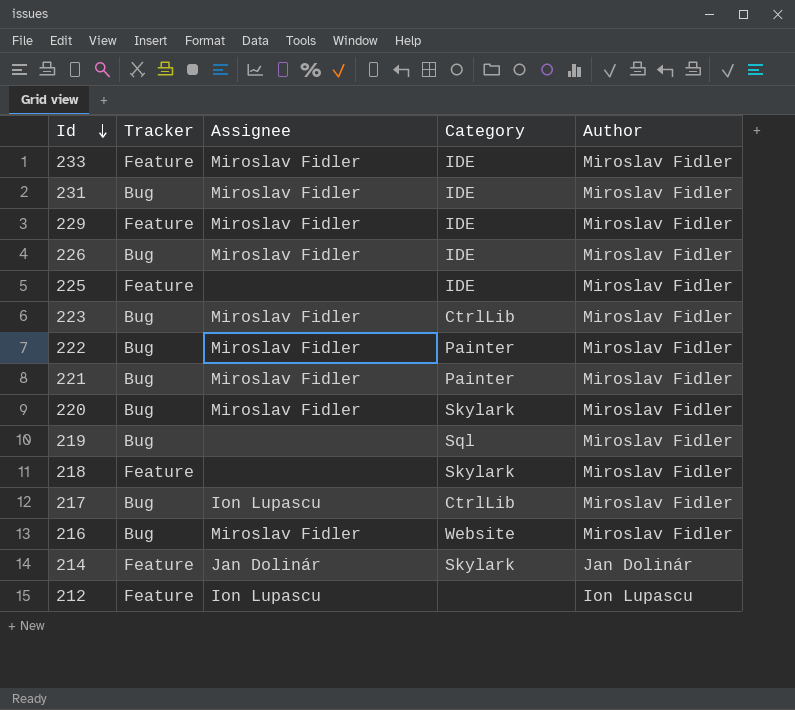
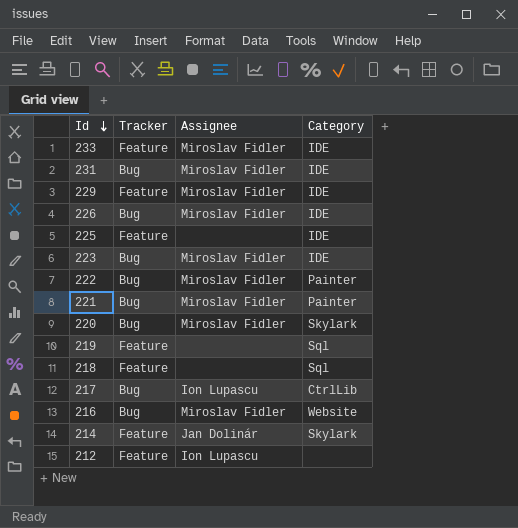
column Author | position: 5 -> none
223 | Category: CtrlLib -> IDE
219 | Tracker: Bug -> Feature
218 | Category: Skylark -> Sql

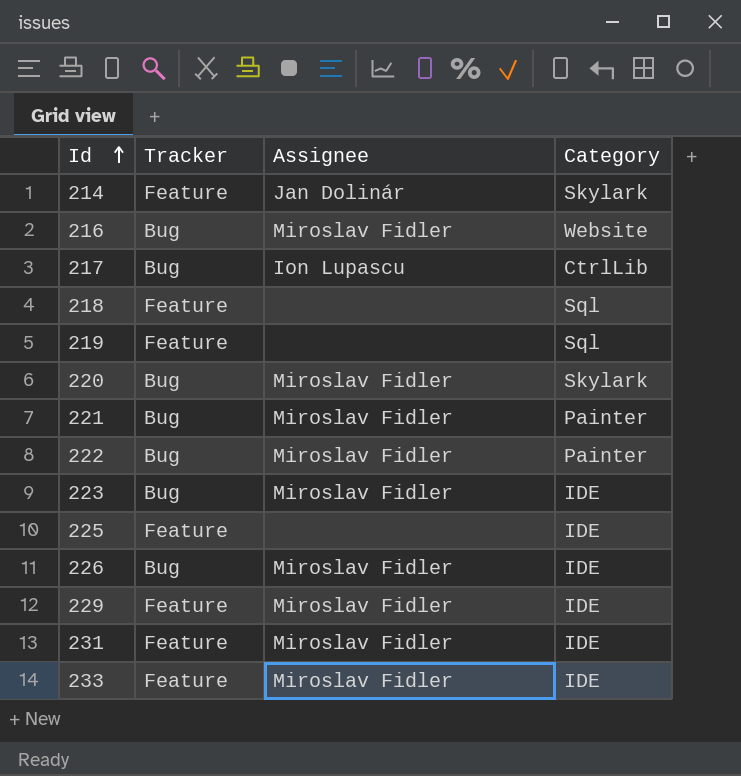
row order: Id descending -> Id ascending
row 212: Feature | Ion Lupascu | none -> none
231 | Tracker: Bug -> Feature

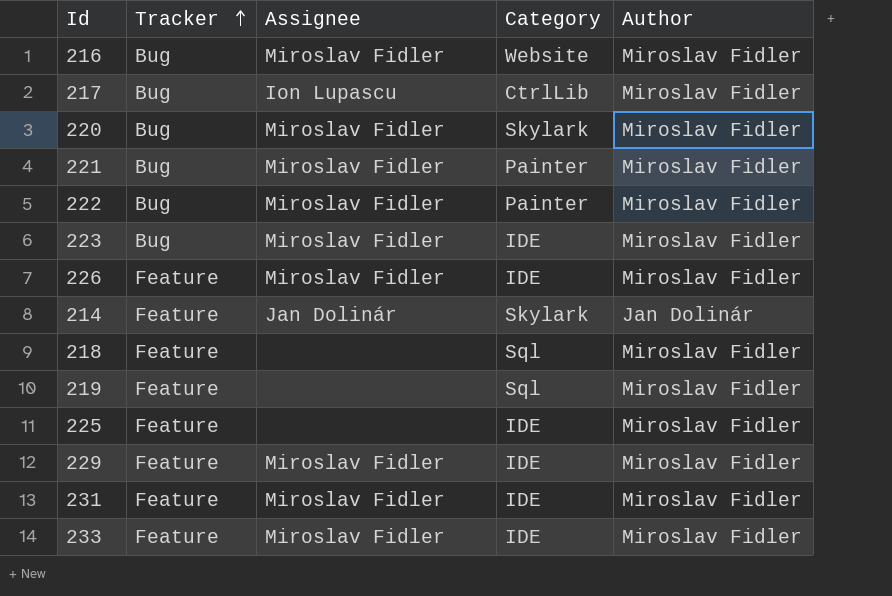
row order: Id ascending -> Tracker ascending
column Author | position: none -> 5
226 | Tracker: Bug -> Feature

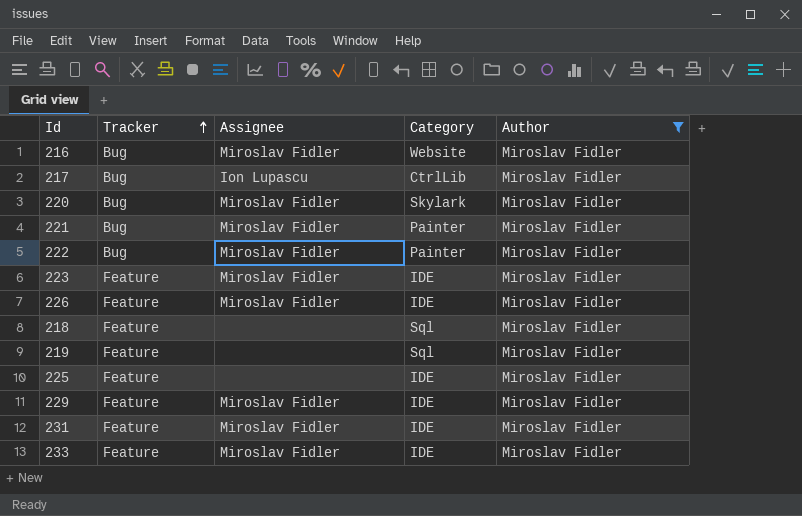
filter: none -> Author = Miroslav Fidler
223 | Tracker: Bug -> Feature

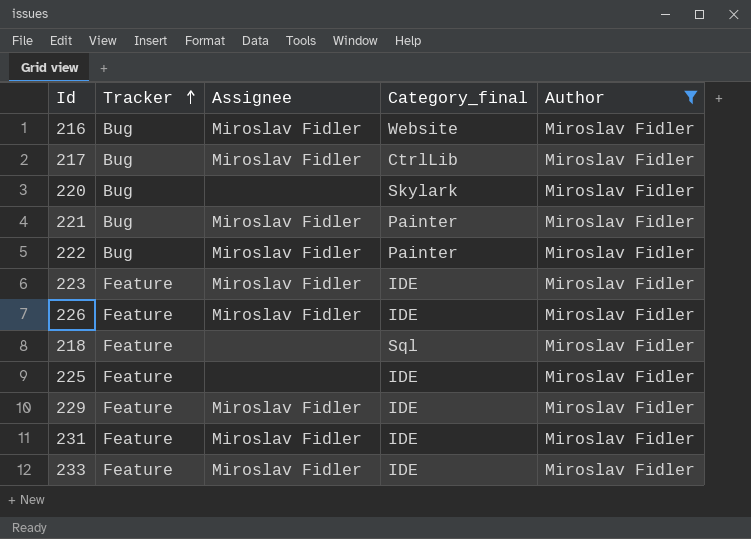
column name: Category -> Category_final
row 219: Feature | none | Sql | Miroslav Fidler -> none
217 | Assignee: Ion Lupascu -> Miroslav Fidler
220 | Assignee: Miroslav Fidler -> none

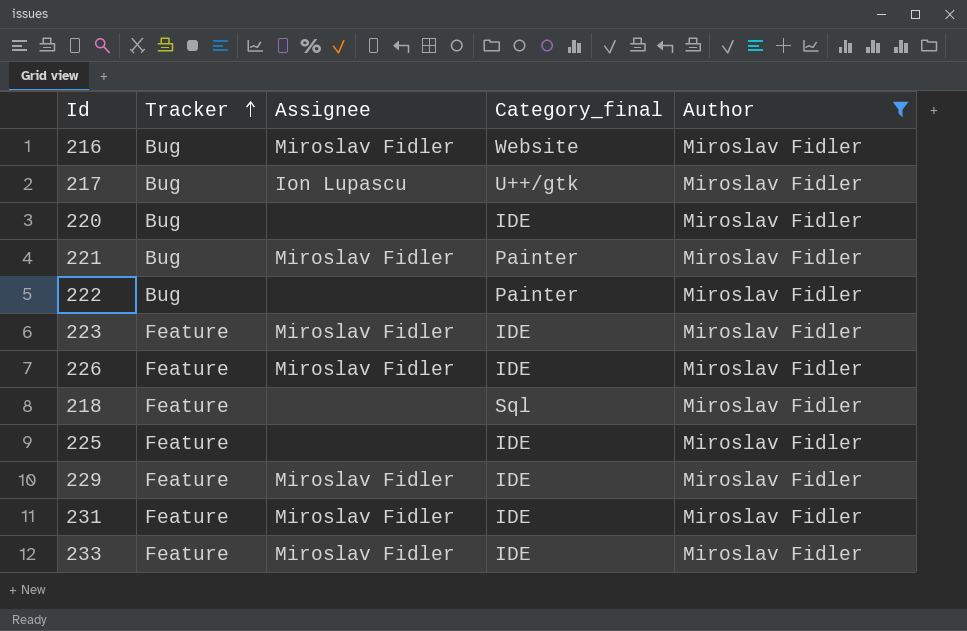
217 | Assignee: Miroslav Fidler -> Ion Lupascu
217 | Category_final: CtrlLib -> U++/gtk
220 | Category_final: Skylark -> IDE
222 | Assignee: Miroslav Fidler -> none

